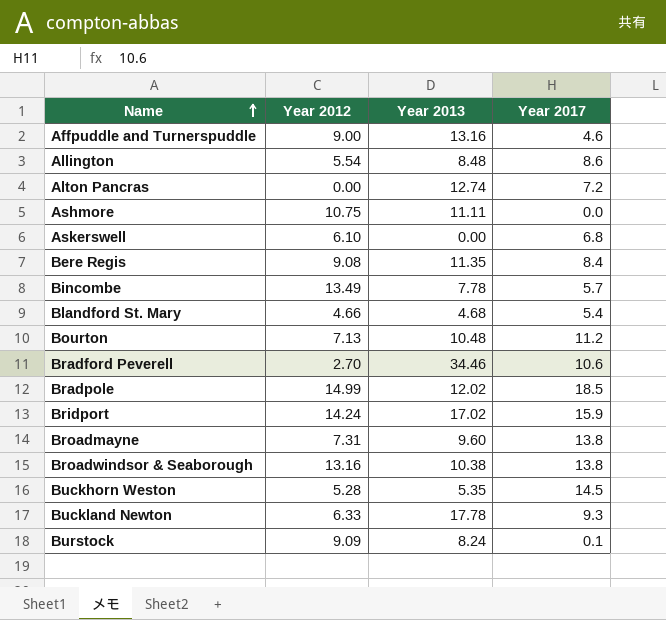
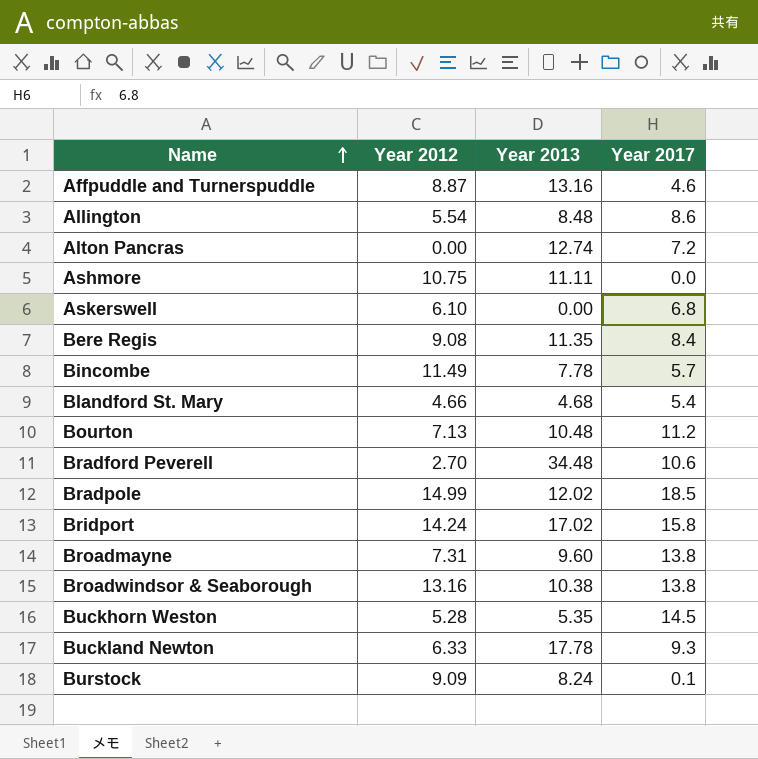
Affpuddle and Turnerspuddle | Year 2012: 9.00 -> 8.87
Bincombe | Year 2012: 13.49 -> 11.49
Bradford Peverell | Year 2013: 34.46 -> 34.48
Bridport | Year 2017: 15.9 -> 15.8

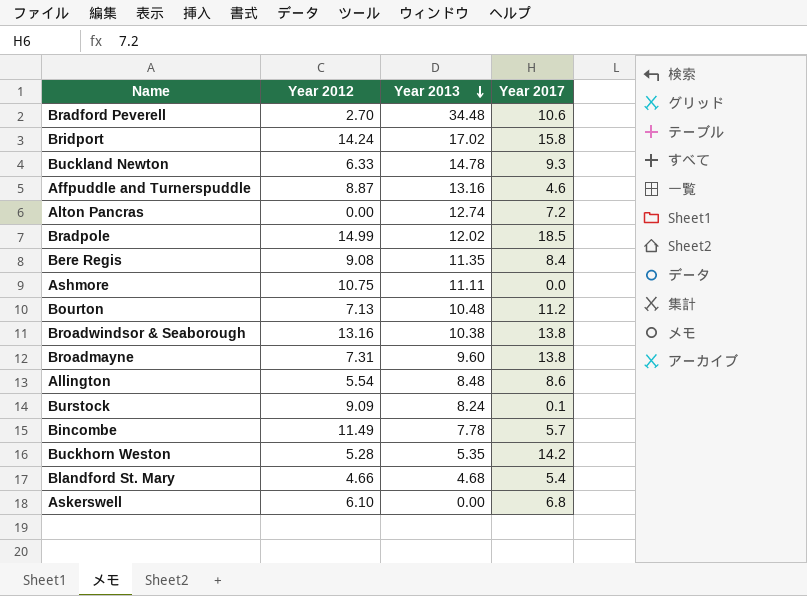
row order: Name ascending -> Year 2013 descending
Buckland Newton | Year 2013: 17.78 -> 14.78
Buckhorn Weston | Year 2017: 14.5 -> 14.2

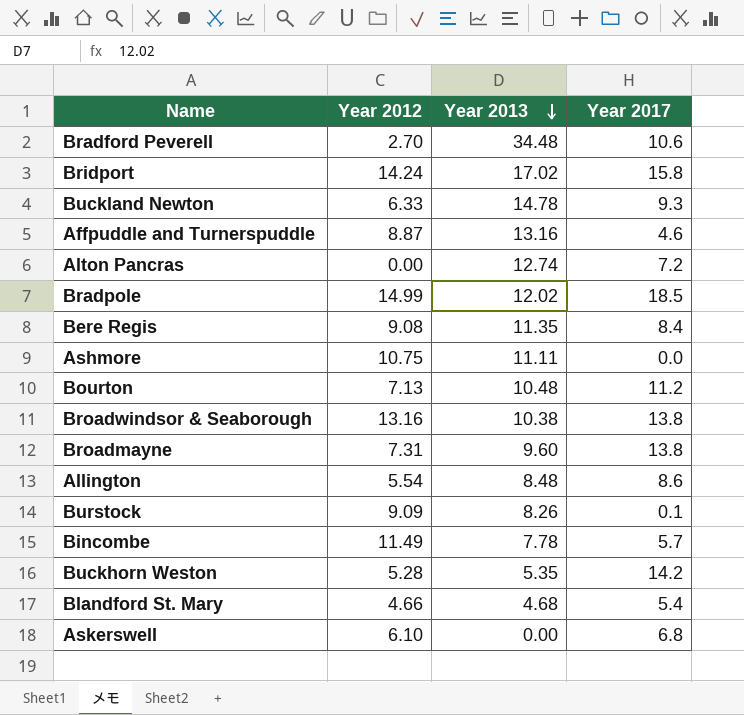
Burstock | Year 2013: 8.24 -> 8.26

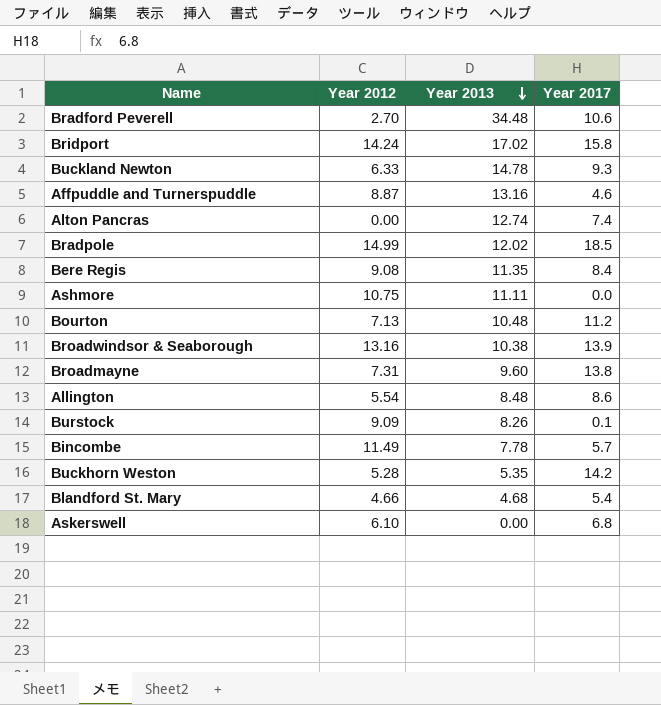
Alton Pancras | Year 2017: 7.2 -> 7.4
Broadwindsor & Seaborough | Year 2017: 13.8 -> 13.9

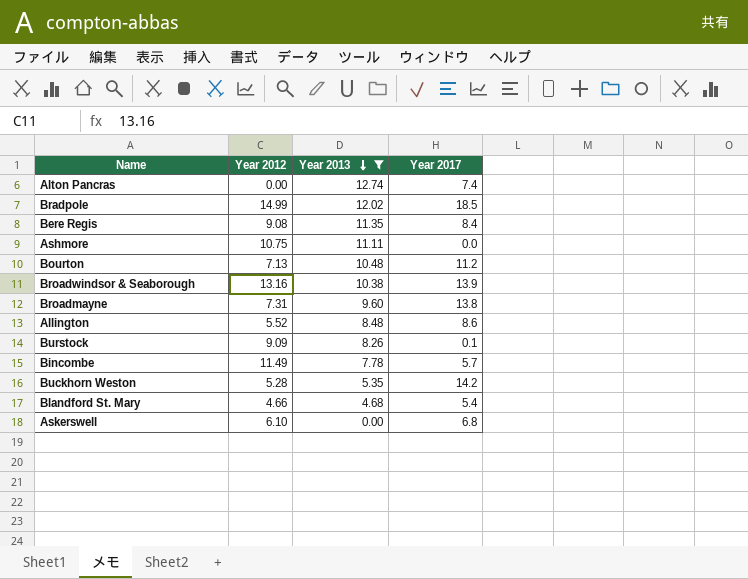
filter: none -> Year 2013 <= 12.74
Allington | Year 2012: 5.54 -> 5.52

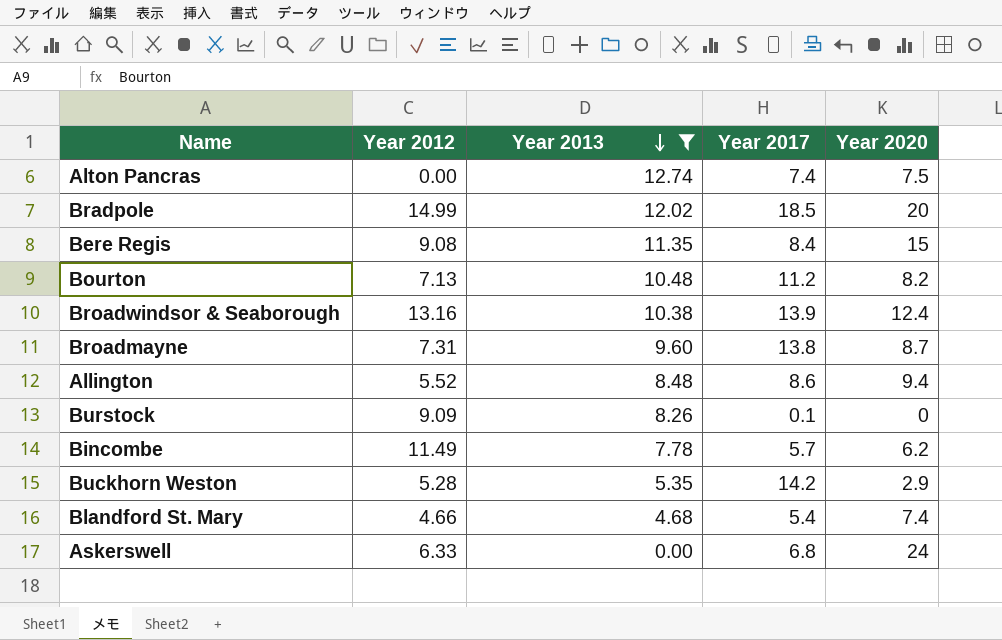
column Year 2020 | position: none -> 5
row Ashmore: 10.75 | 11.11 | 0.0 -> none
Askerswell | Year 2012: 6.10 -> 6.33

